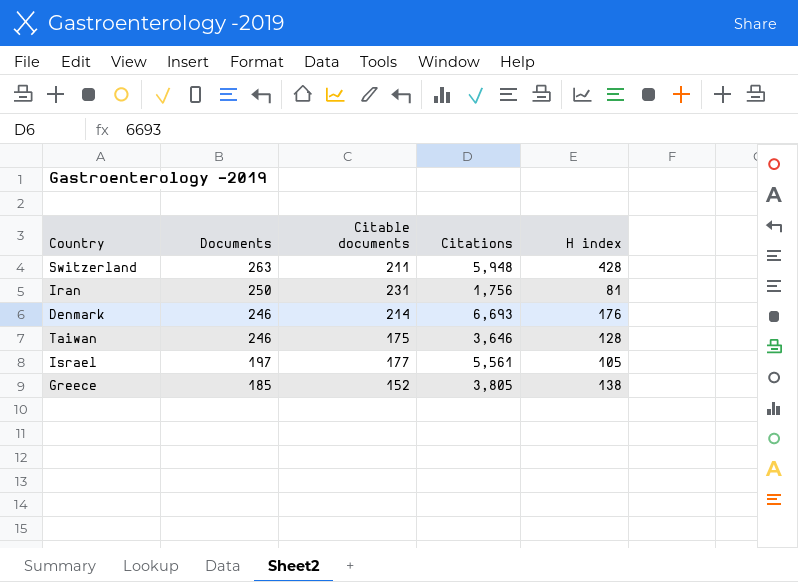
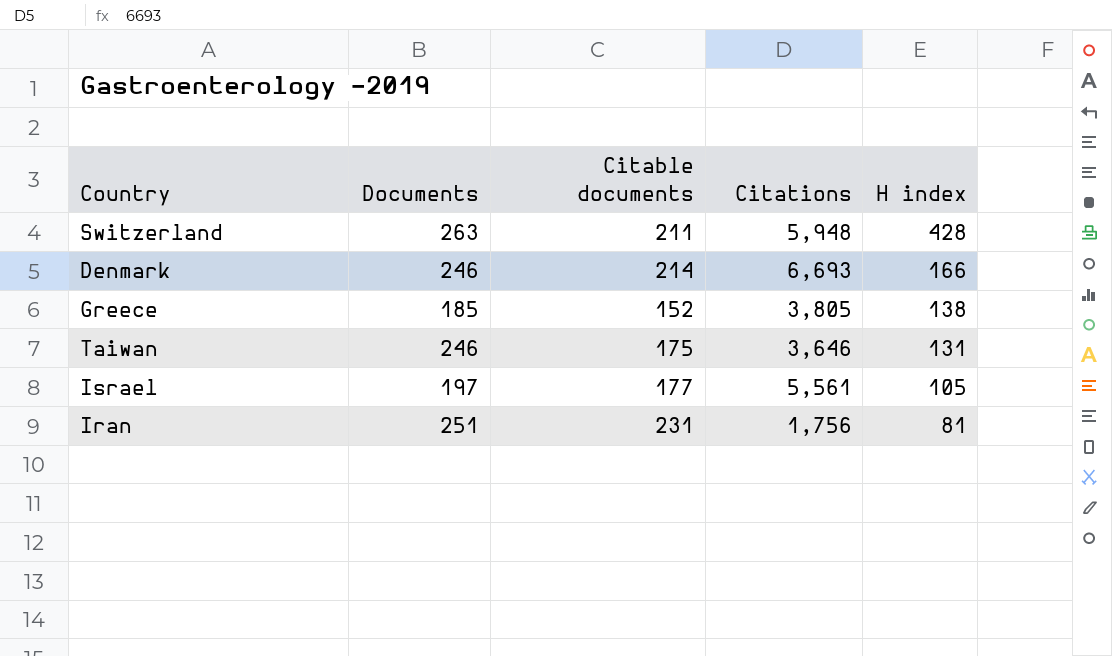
row order: Documents descending -> H index descending
Denmark | H index: 176 -> 166
Taiwan | H index: 128 -> 131
Iran | Documents: 250 -> 251

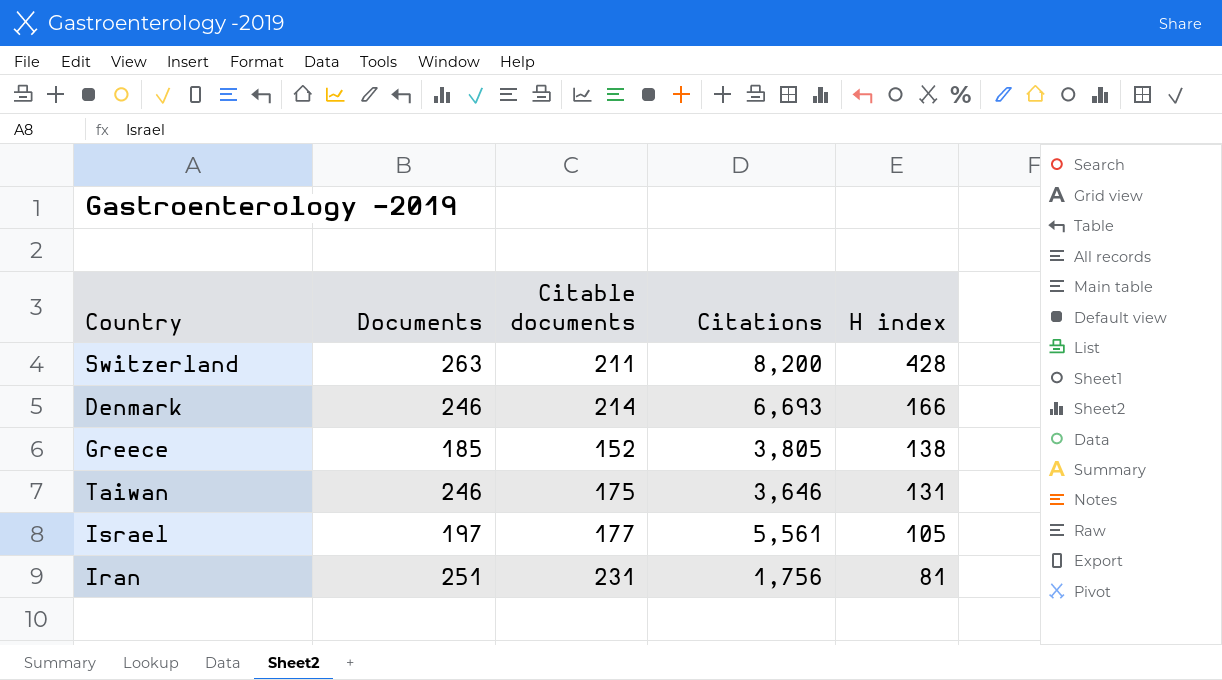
Switzerland | Citations: 5,948 -> 8,200

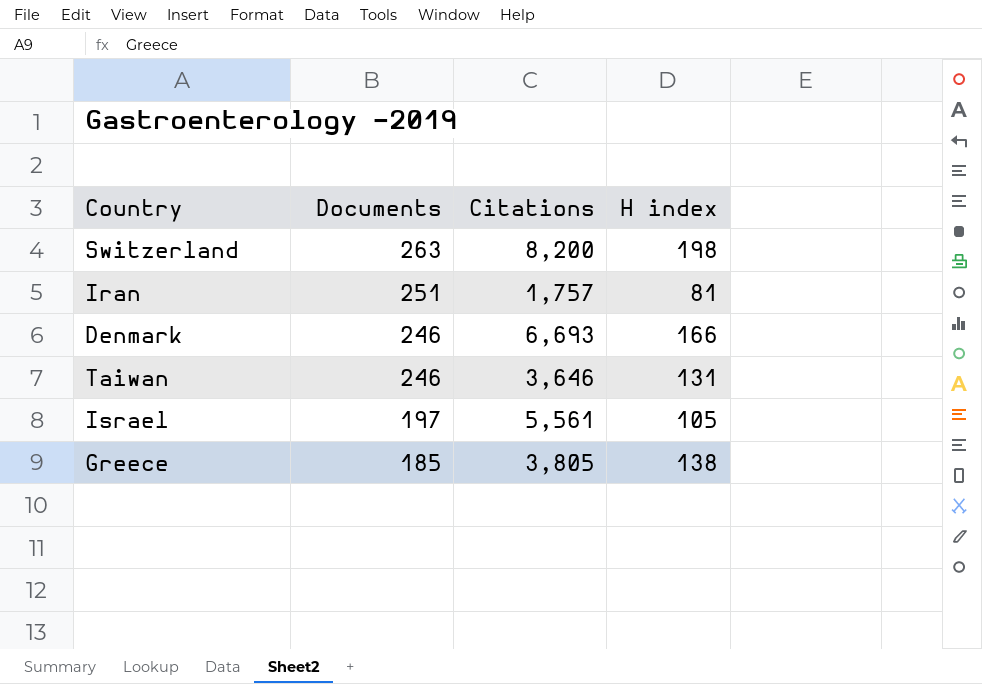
row order: H index descending -> Documents descending
column Citable documents | position: 3 -> none
Switzerland | H index: 428 -> 198
Iran | Citations: 1,756 -> 1,757

